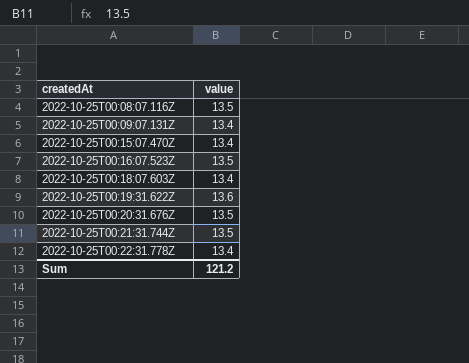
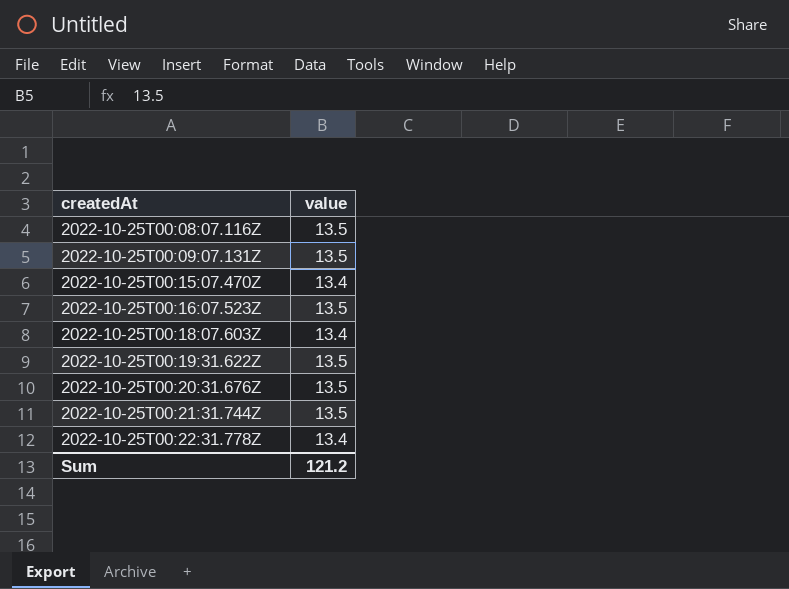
2022-10-25T00:09:07.131Z | value: 13.4 -> 13.5
2022-10-25T00:19:31.622Z | value: 13.6 -> 13.5

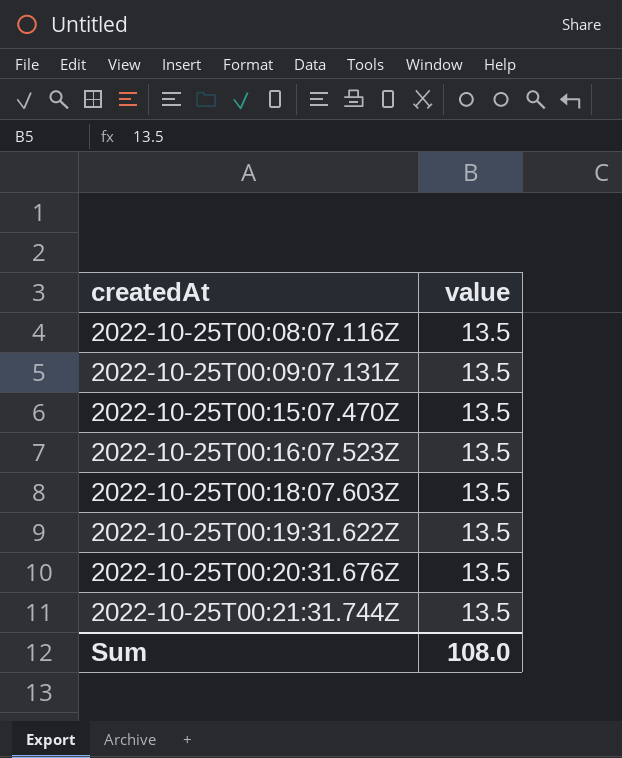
row 2022-10-25T00:22:31.778Z: 13.4 -> none
2022-10-25T00:15:07.470Z | value: 13.4 -> 13.5
2022-10-25T00:18:07.603Z | value: 13.4 -> 13.5
Sum | value: 121.2 -> 108.0

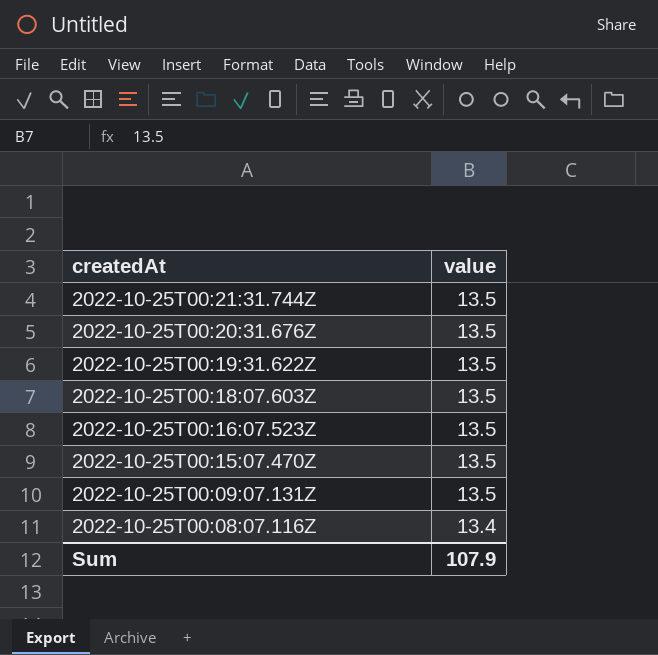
row order: createdAt ascending -> createdAt descending
2022-10-25T00:08:07.116Z | value: 13.5 -> 13.4
Sum | value: 108.0 -> 107.9

